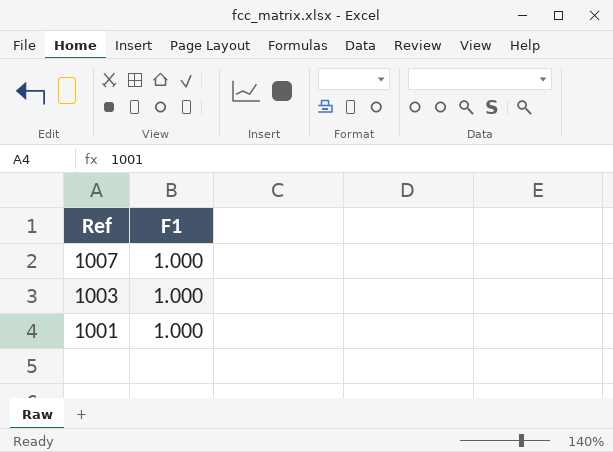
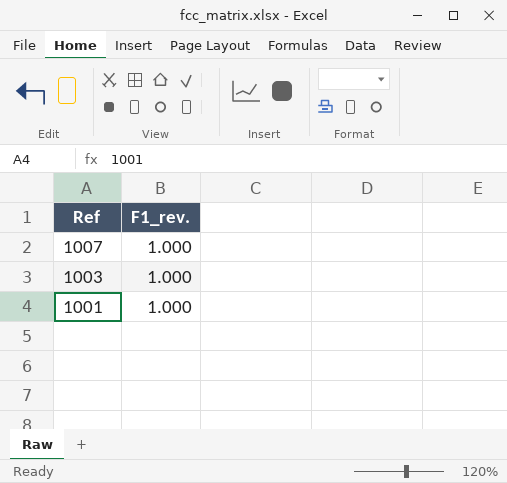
column name: F1 -> F1_rev.

